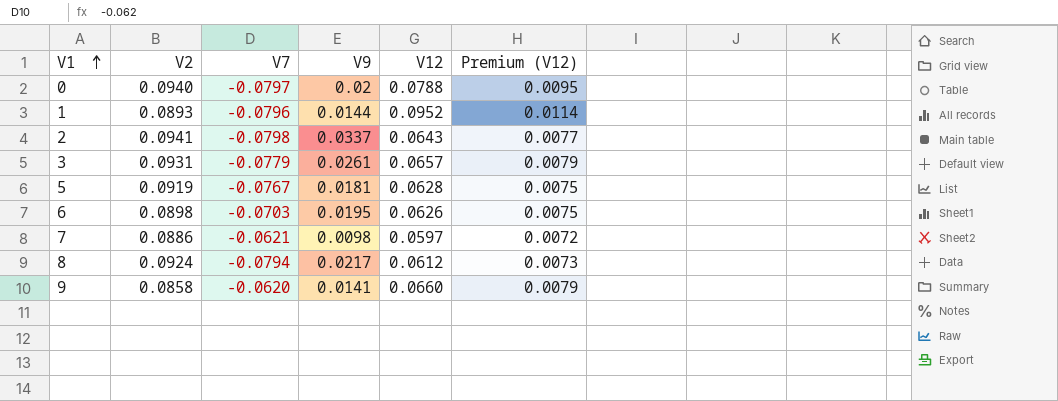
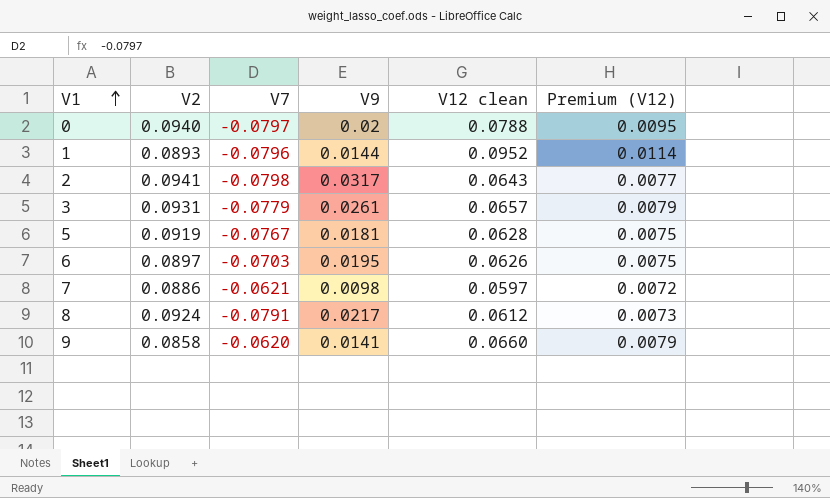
column name: V12 -> V12 clean
2 | V9: 0.0337 -> 0.0317
6 | V2: 0.0898 -> 0.0897
8 | V7: -0.0794 -> -0.0791

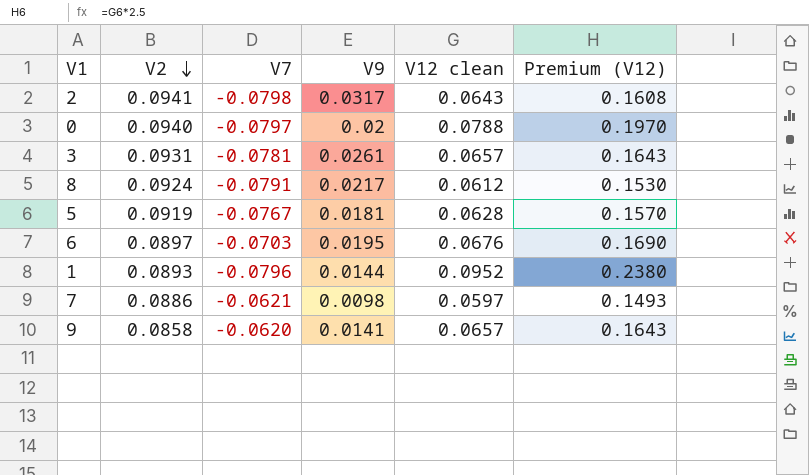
row order: V1 ascending -> V2 descending
column Premium (V12) | formula: [V12 clean] * 0.12 -> [V12 clean] * 2.5
3 | V7: -0.0779 -> -0.0781
6 | V12 clean: 0.0626 -> 0.0676
9 | V12 clean: 0.0660 -> 0.0657

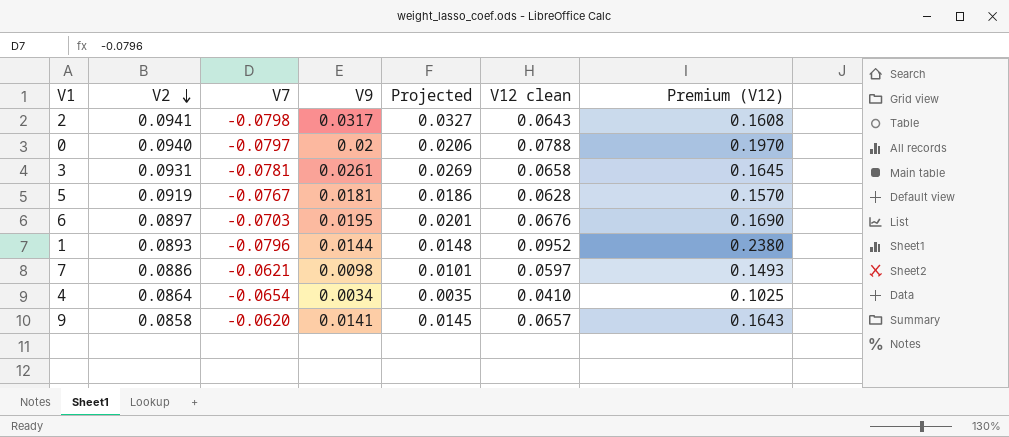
column Projected | formula: none -> [V9] * 1.03
row 8: 0.0924 | -0.0791 | 0.0217 | 0.0612 | 0.1530 -> none
3 | V12 clean: 0.0657 -> 0.0658
3 | Premium (V12): 0.1643 -> 0.1645
row 4: none -> 0.0864 | -0.0654 | 0.0034 | 0.0035 | 0.0410 | 0.1025

